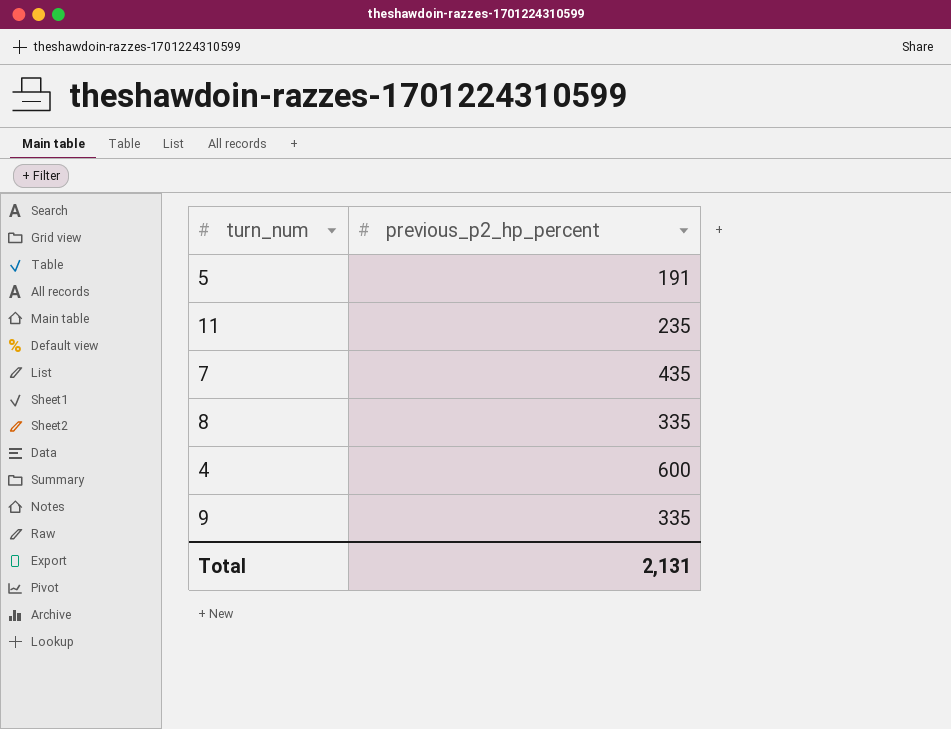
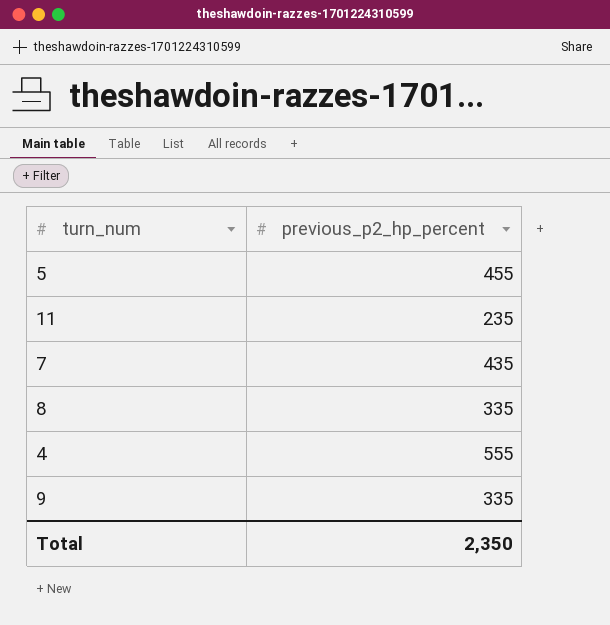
5 | previous_p2_hp_percent: 191 -> 455
4 | previous_p2_hp_percent: 600 -> 555
Total | previous_p2_hp_percent: 2,131 -> 2,350

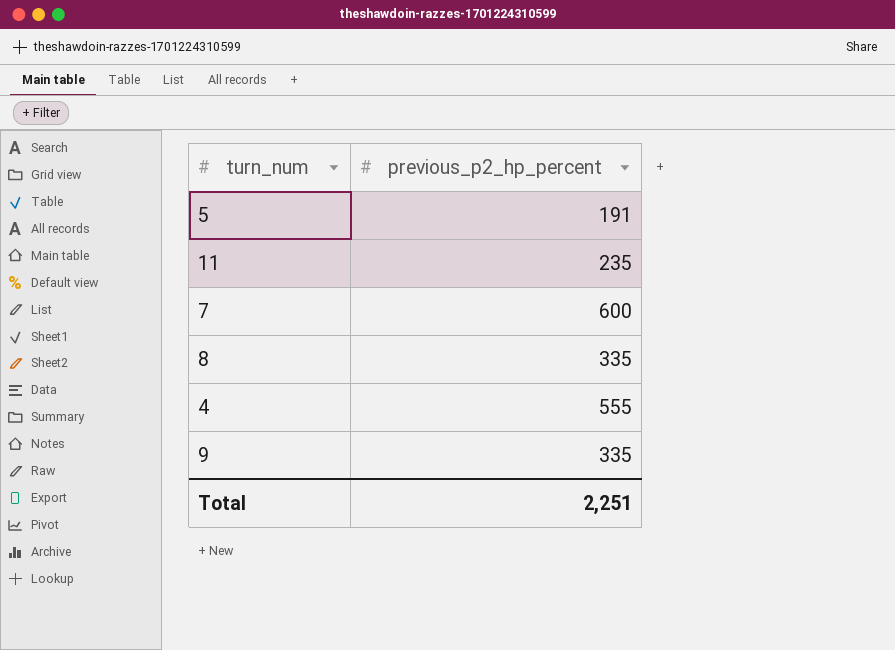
5 | previous_p2_hp_percent: 455 -> 191
7 | previous_p2_hp_percent: 435 -> 600
Total | previous_p2_hp_percent: 2,350 -> 2,251

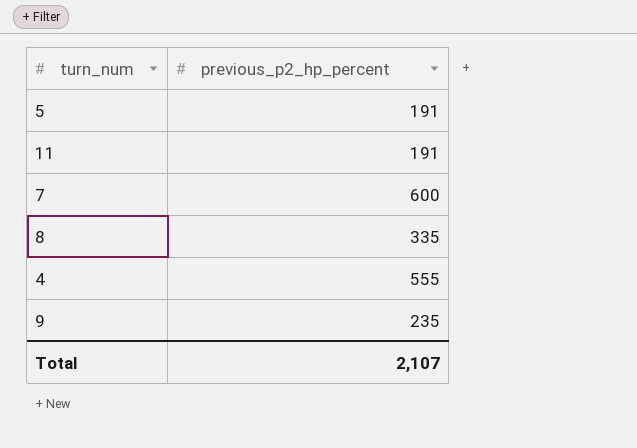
11 | previous_p2_hp_percent: 235 -> 191
9 | previous_p2_hp_percent: 335 -> 235
Total | previous_p2_hp_percent: 2,251 -> 2,107

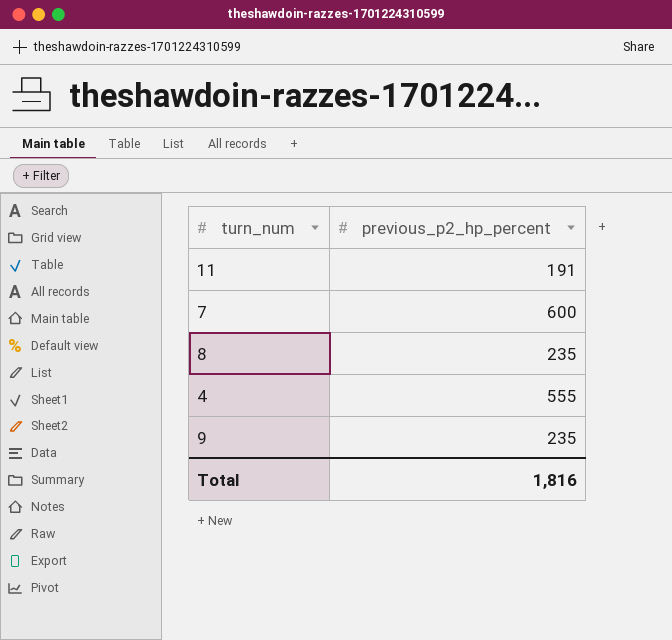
row 5: 191 -> none
8 | previous_p2_hp_percent: 335 -> 235
Total | previous_p2_hp_percent: 2,107 -> 1,816

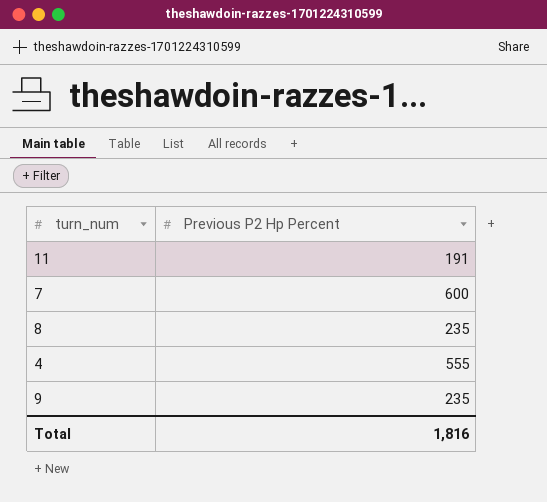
column name: previous_p2_hp_percent -> Previous P2 Hp Percent

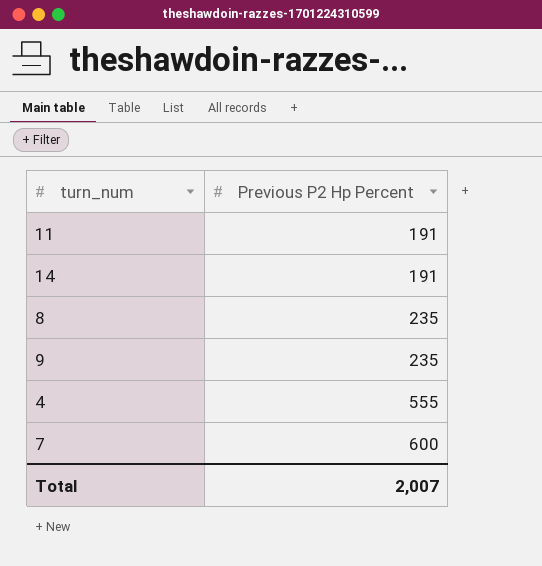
row order: none -> Previous P2 Hp Percent ascending
row 14: none -> 191
Total | Previous P2 Hp Percent: 1,816 -> 2,007

